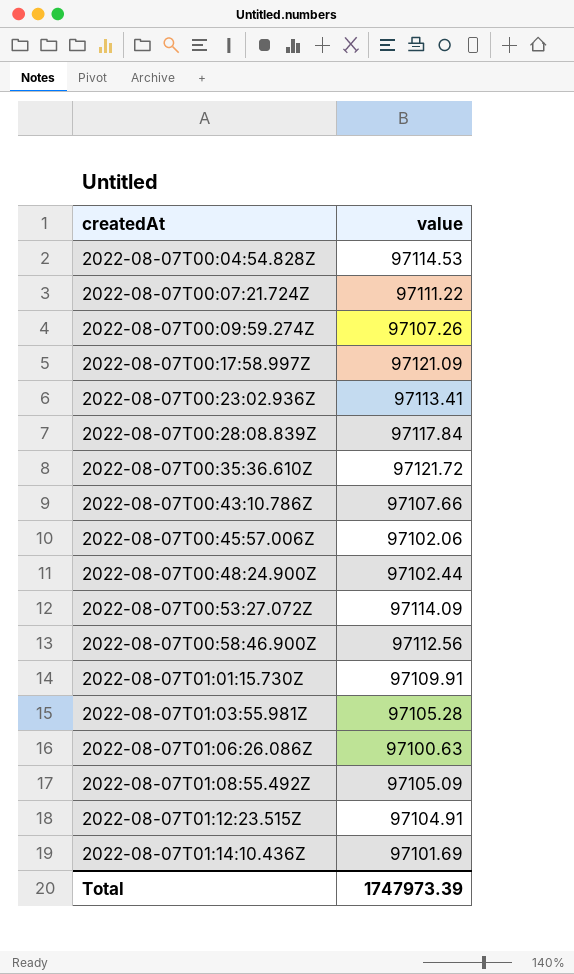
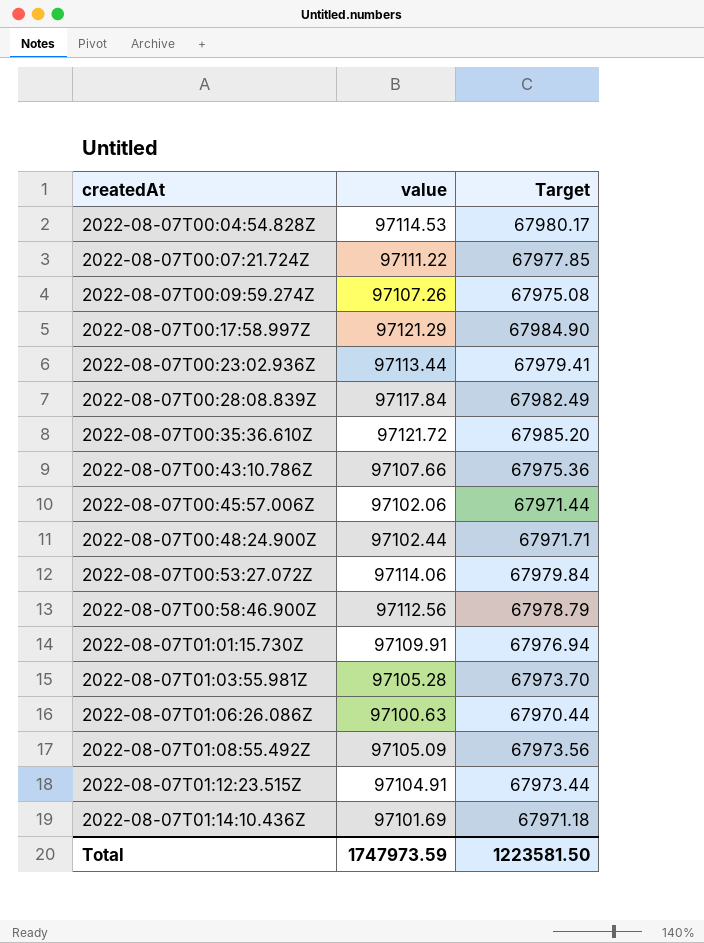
column Target | formula: none -> [value] * 0.7
2022-08-07T00:17:58.997Z | value: 97121.09 -> 97121.29
2022-08-07T00:23:02.936Z | value: 97113.41 -> 97113.44
2022-08-07T00:53:27.072Z | value: 97114.09 -> 97114.06
Total | value: 1747973.39 -> 1747973.59

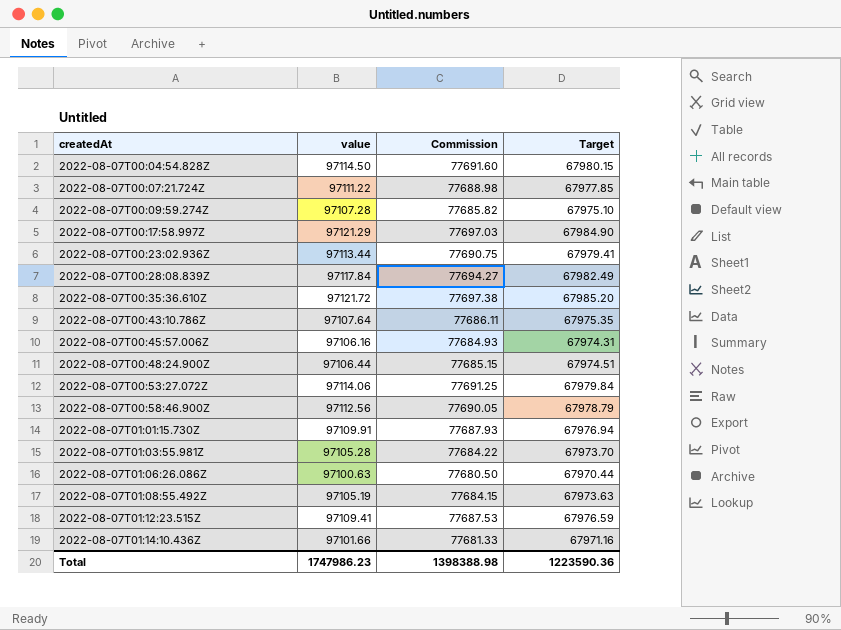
column Commission | formula: none -> [value] * 0.8
2022-08-07T00:04:54.828Z | value: 97114.53 -> 97114.50
2022-08-07T00:04:54.828Z | Target: 67980.17 -> 67980.15
2022-08-07T00:09:59.274Z | value: 97107.26 -> 97107.28
2022-08-07T00:09:59.274Z | Target: 67975.08 -> 67975.10
2022-08-07T00:43:10.786Z | value: 97107.66 -> 97107.64
2022-08-07T00:43:10.786Z | Target: 67975.36 -> 67975.35
2022-08-07T00:45:57.006Z | value: 97102.06 -> 97106.16
2022-08-07T00:45:57.006Z | Target: 67971.44 -> 67974.31
2022-08-07T00:48:24.900Z | value: 97102.44 -> 97106.44
2022-08-07T00:48:24.900Z | Target: 67971.71 -> 67974.51
2022-08-07T01:08:55.492Z | value: 97105.09 -> 97105.19
2022-08-07T01:08:55.492Z | Target: 67973.56 -> 67973.63
2022-08-07T01:12:23.515Z | value: 97104.91 -> 97109.41
2022-08-07T01:12:23.515Z | Target: 67973.44 -> 67976.59
2022-08-07T01:14:10.436Z | value: 97101.69 -> 97101.66
2022-08-07T01:14:10.436Z | Target: 67971.18 -> 67971.16
Total | value: 1747973.59 -> 1747986.23
Total | Target: 1223581.50 -> 1223590.36

